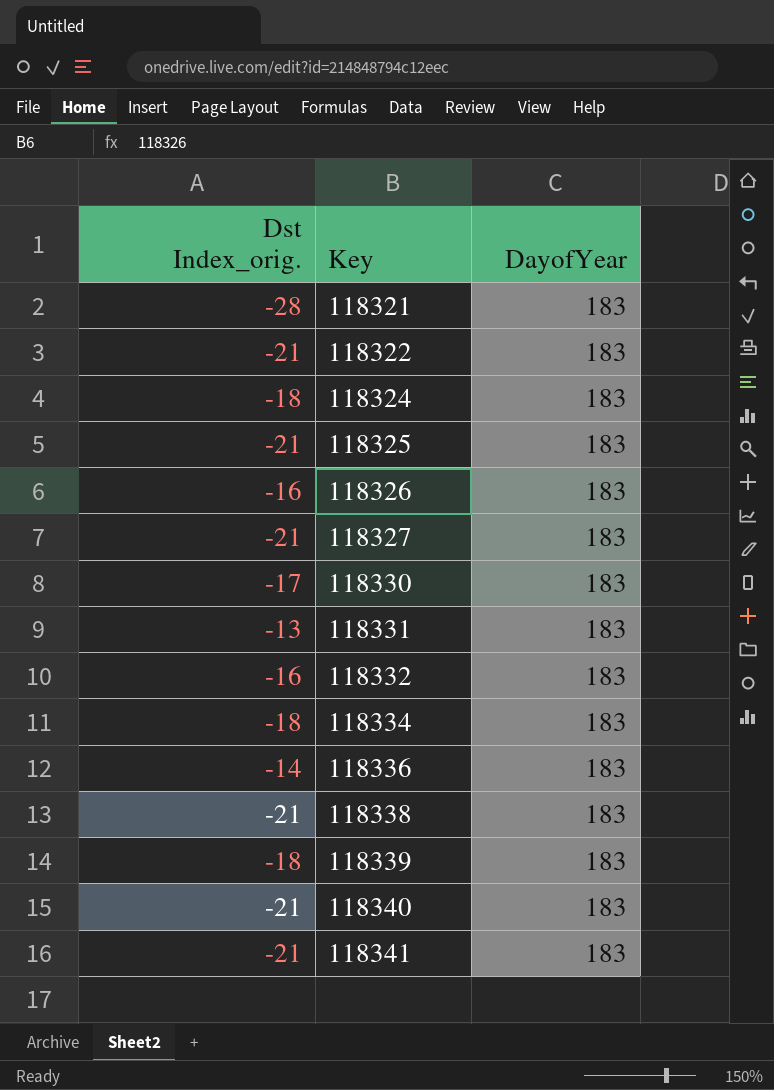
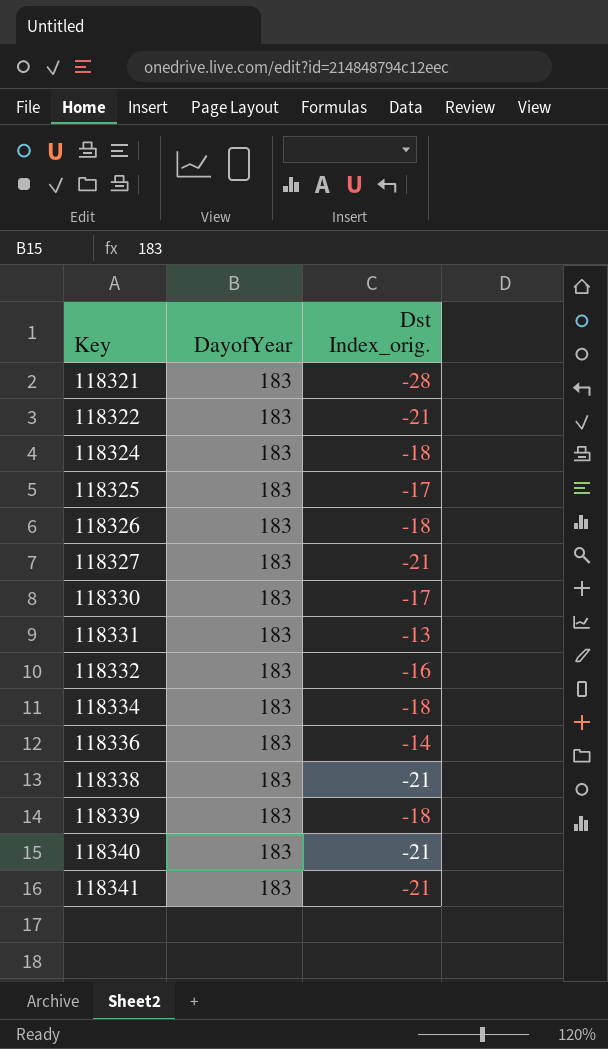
column Dst Index_orig. | position: 1 -> 3
118325 | Dst Index_orig.: -21 -> -17
118326 | Dst Index_orig.: -16 -> -18

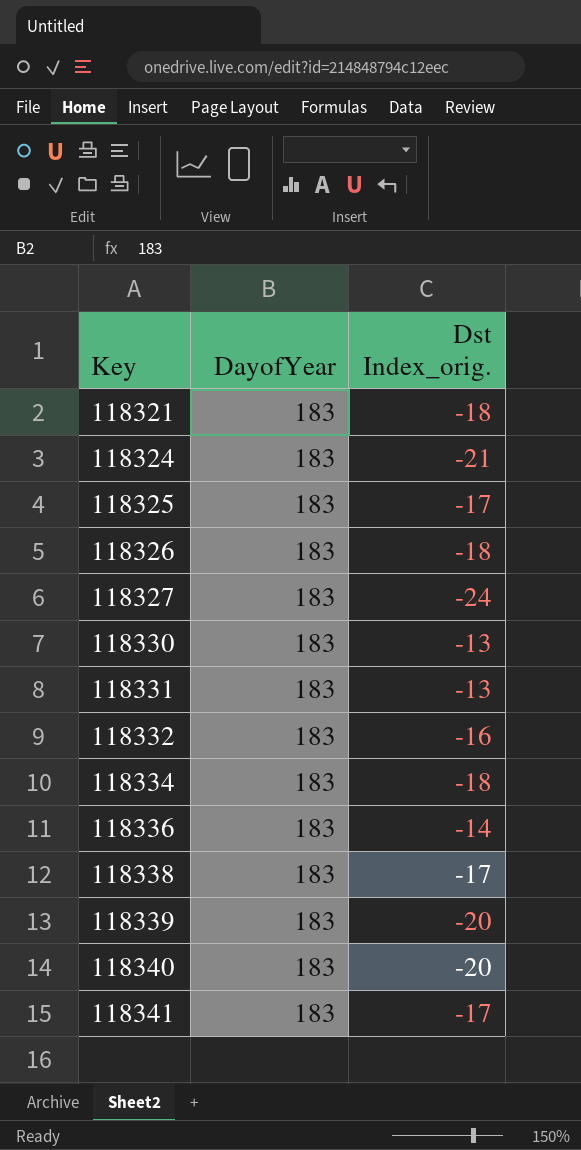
row 118322: 183 | -21 -> none
118321 | Dst Index_orig.: -28 -> -18
118324 | Dst Index_orig.: -18 -> -21
118327 | Dst Index_orig.: -21 -> -24
118330 | Dst Index_orig.: -17 -> -13
118338 | Dst Index_orig.: -21 -> -17
118339 | Dst Index_orig.: -18 -> -20
118340 | Dst Index_orig.: -21 -> -20
118341 | Dst Index_orig.: -21 -> -17

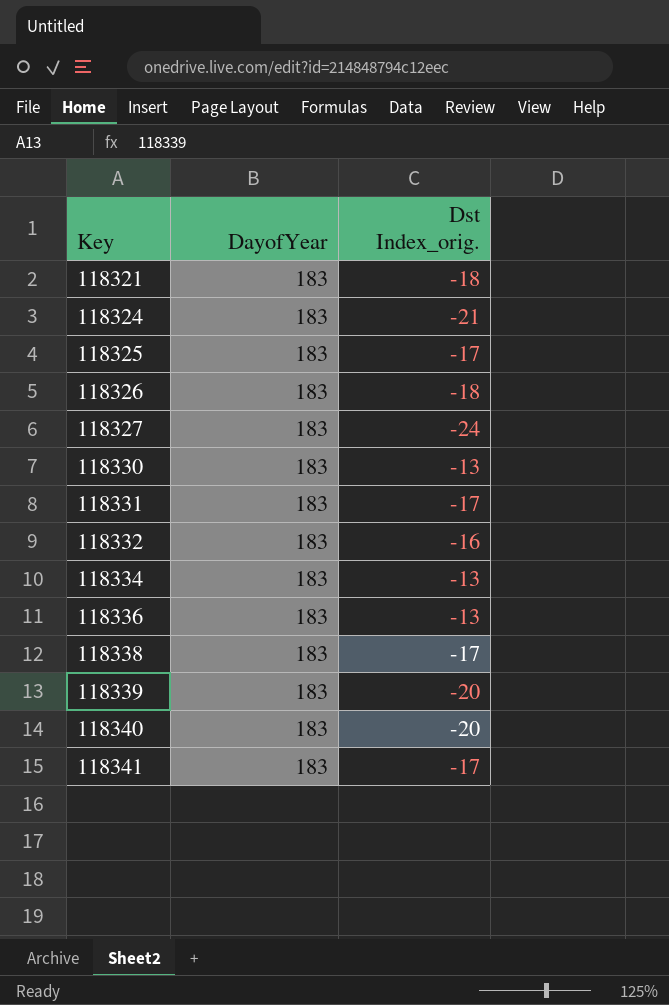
118331 | Dst Index_orig.: -13 -> -17
118334 | Dst Index_orig.: -18 -> -13
118336 | Dst Index_orig.: -14 -> -13

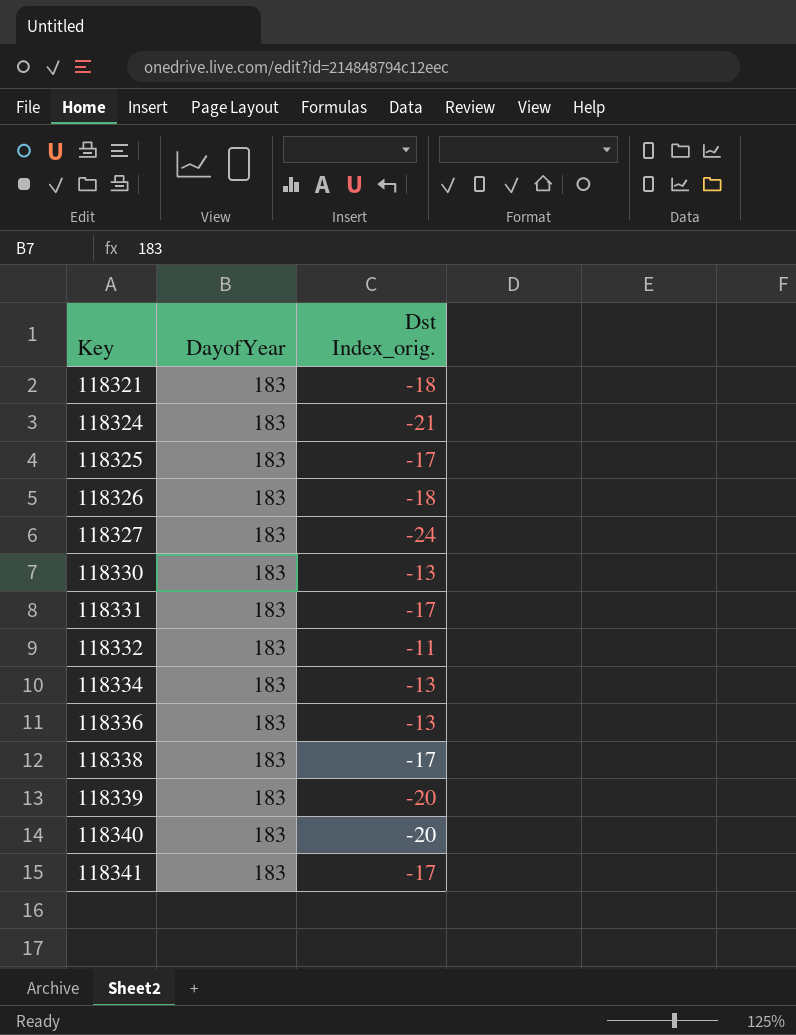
118332 | Dst Index_orig.: -16 -> -11

